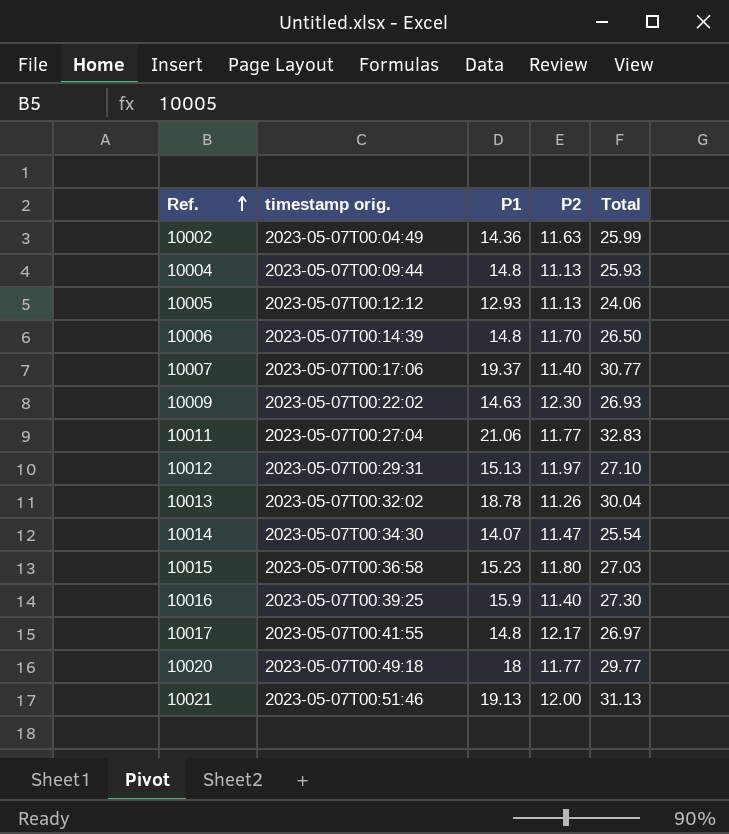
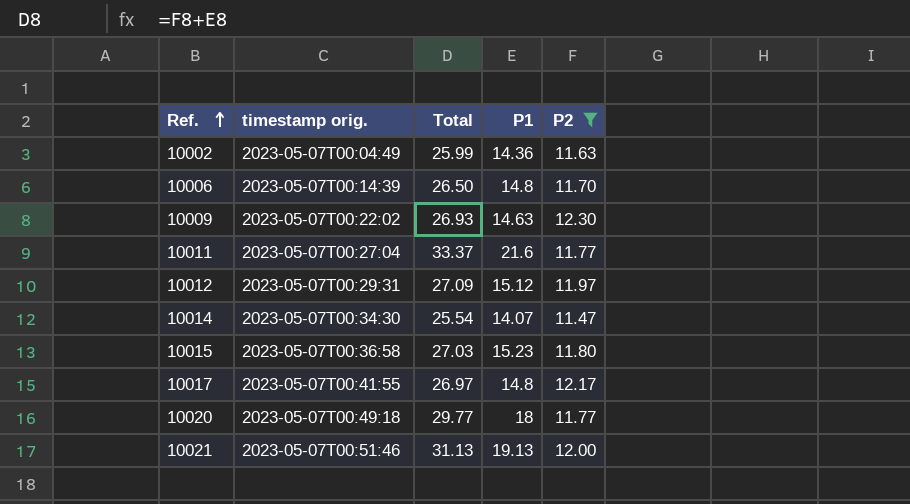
filter: none -> P2 >= 11.47
column Total | position: 5 -> 3
10011 | Total: 32.83 -> 33.37
10011 | P1: 21.06 -> 21.6
10012 | Total: 27.10 -> 27.09
10012 | P1: 15.13 -> 15.12

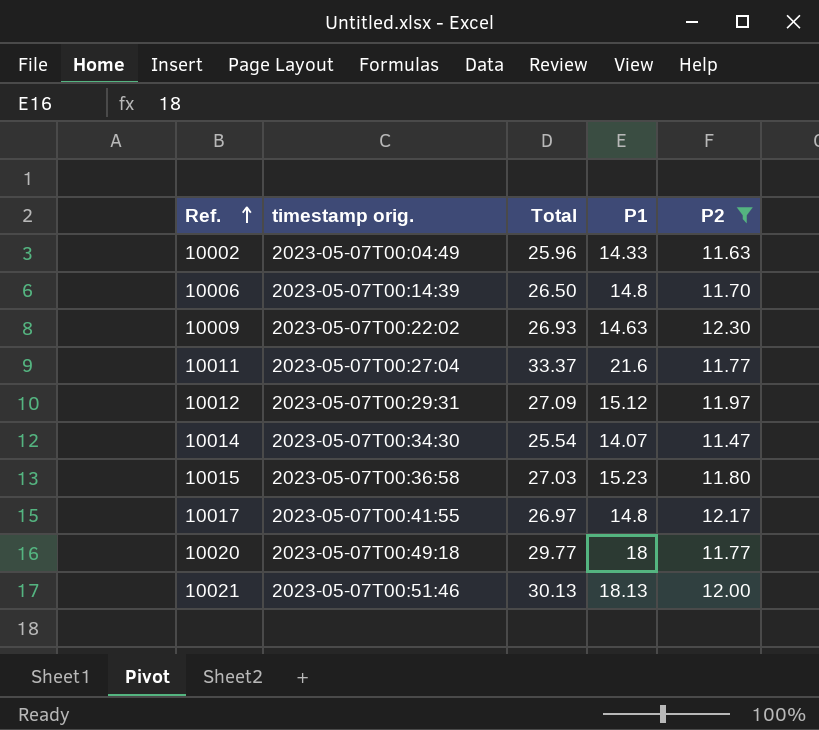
10002 | Total: 25.99 -> 25.96
10002 | P1: 14.36 -> 14.33
10021 | Total: 31.13 -> 30.13
10021 | P1: 19.13 -> 18.13

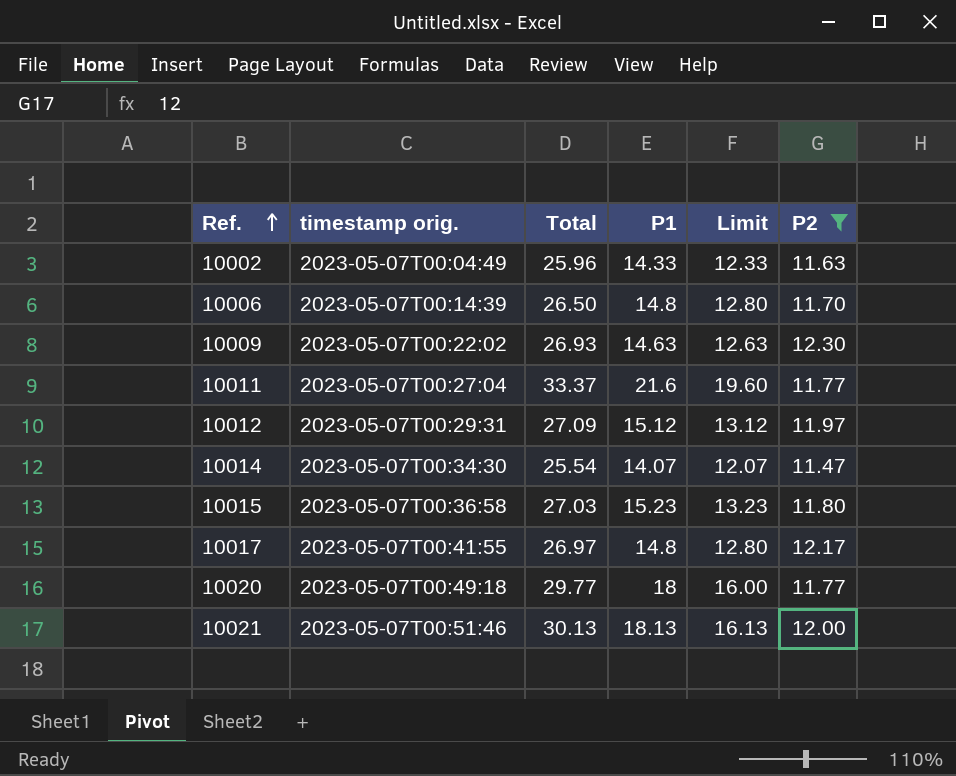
column Limit | formula: none -> [P1] - 2

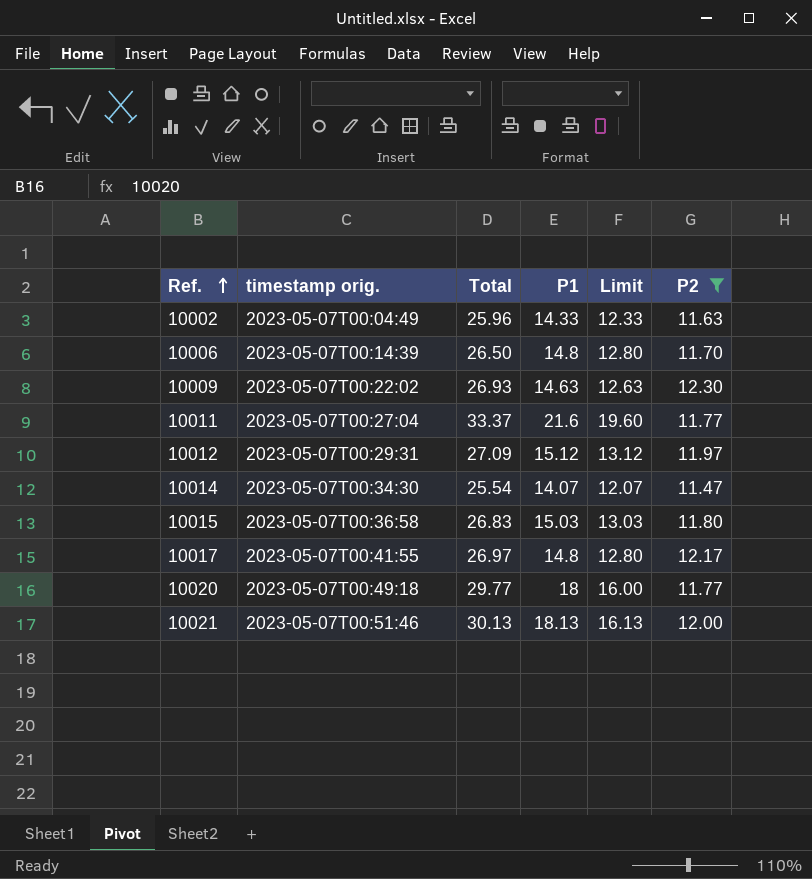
10015 | Total: 27.03 -> 26.83
10015 | P1: 15.23 -> 15.03
10015 | Limit: 13.23 -> 13.03

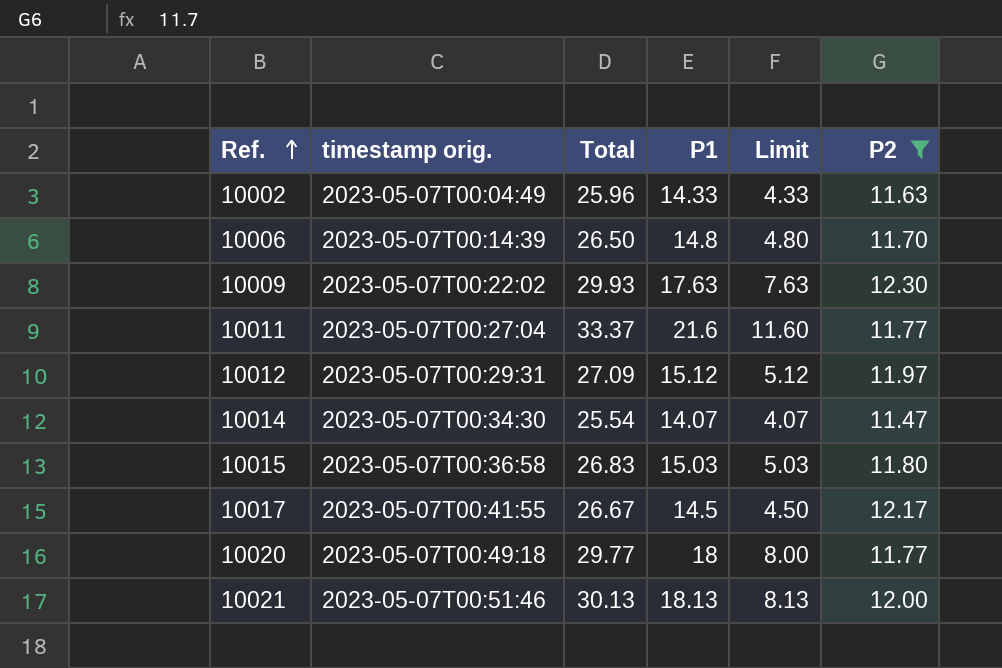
column Limit | formula: [P1] - 2 -> [P1] - 10
10009 | Total: 26.93 -> 29.93
10009 | P1: 14.63 -> 17.63
10017 | Total: 26.97 -> 26.67
10017 | P1: 14.8 -> 14.5

